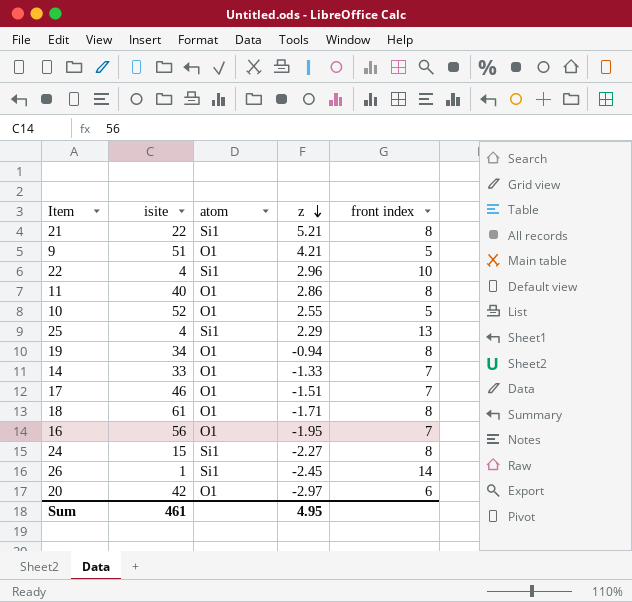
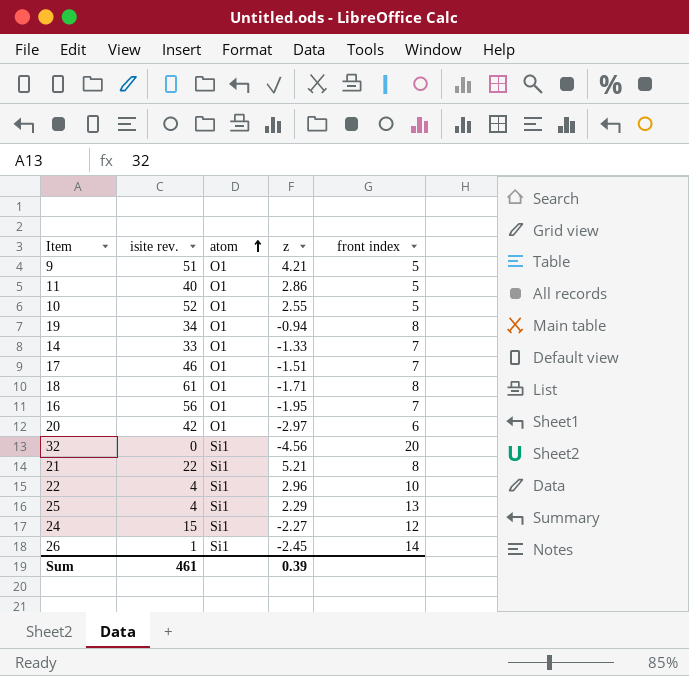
row order: z descending -> atom ascending
column name: isite -> isite rev.
11 | front index: 8 -> 5
row 32: none -> 0 | Si1 | -4.56 | 20
24 | front index: 8 -> 12
Sum | z: 4.95 -> 0.39

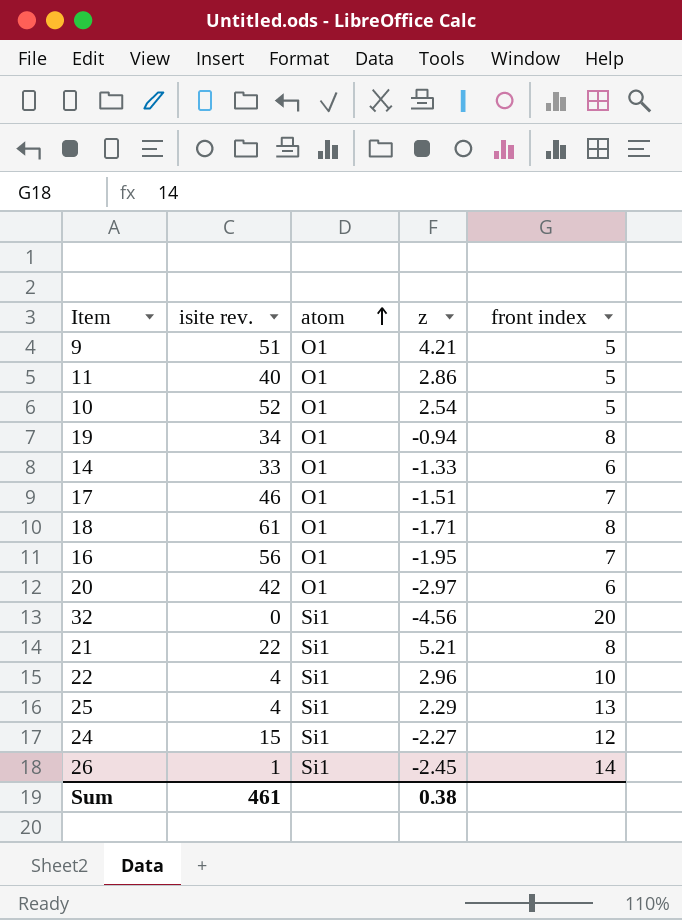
10 | z: 2.55 -> 2.54
14 | front index: 7 -> 6
Sum | z: 0.39 -> 0.38

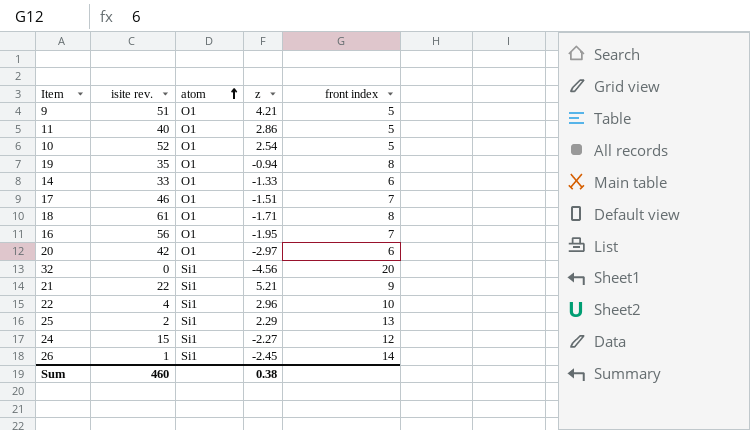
19 | isite rev.: 34 -> 35
21 | front index: 8 -> 9
25 | isite rev.: 4 -> 2
Sum | isite rev.: 461 -> 460

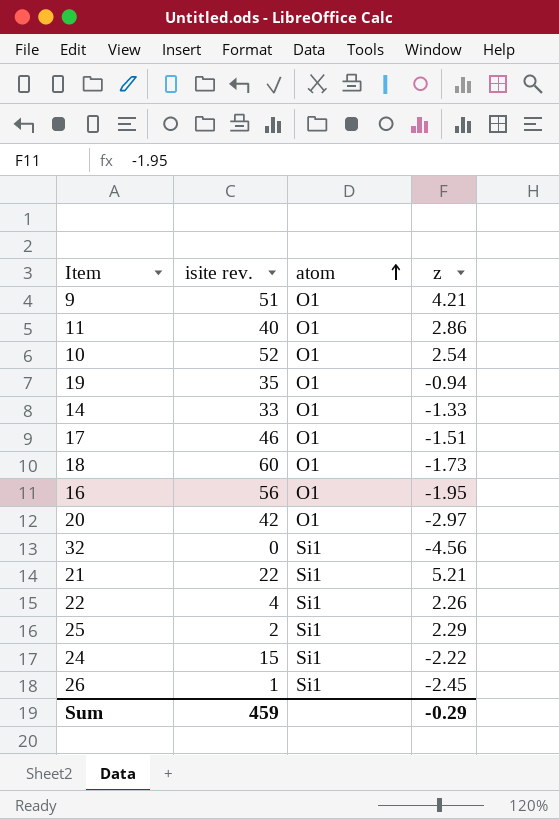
column front index | position: 5 -> none
18 | isite rev.: 61 -> 60
18 | z: -1.71 -> -1.73
22 | z: 2.96 -> 2.26
24 | z: -2.27 -> -2.22
Sum | isite rev.: 460 -> 459
Sum | z: 0.38 -> -0.29

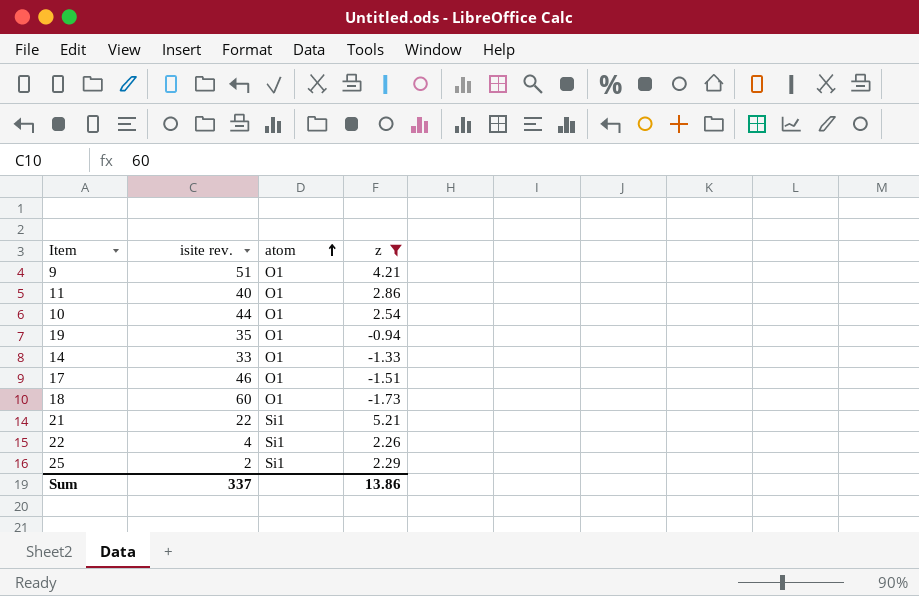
filter: none -> z >= -1.73
10 | isite rev.: 52 -> 44
Sum | isite rev.: 459 -> 337
Sum | z: -0.29 -> 13.86

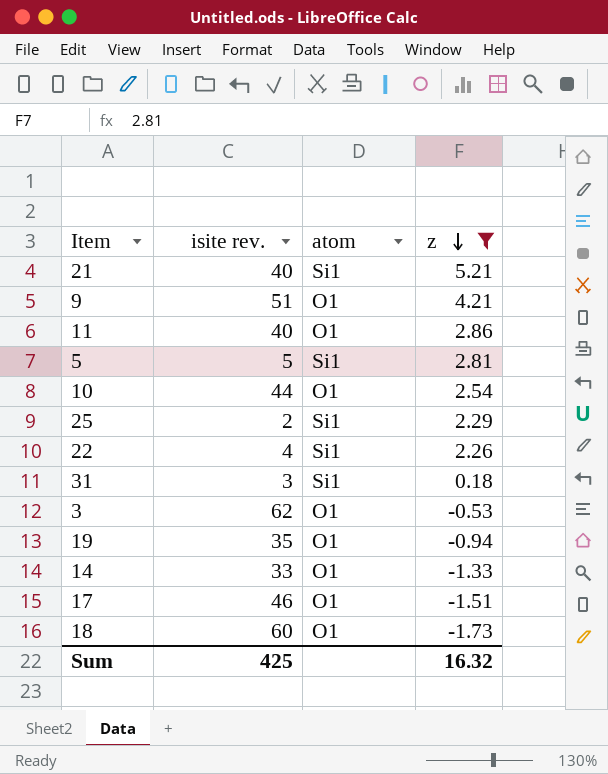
row order: atom ascending -> z descending
21 | isite rev.: 22 -> 40
row 5: none -> 5 | Si1 | 2.81
row 31: none -> 3 | Si1 | 0.18
row 3: none -> 62 | O1 | -0.53
Sum | isite rev.: 337 -> 425
Sum | z: 13.86 -> 16.32

